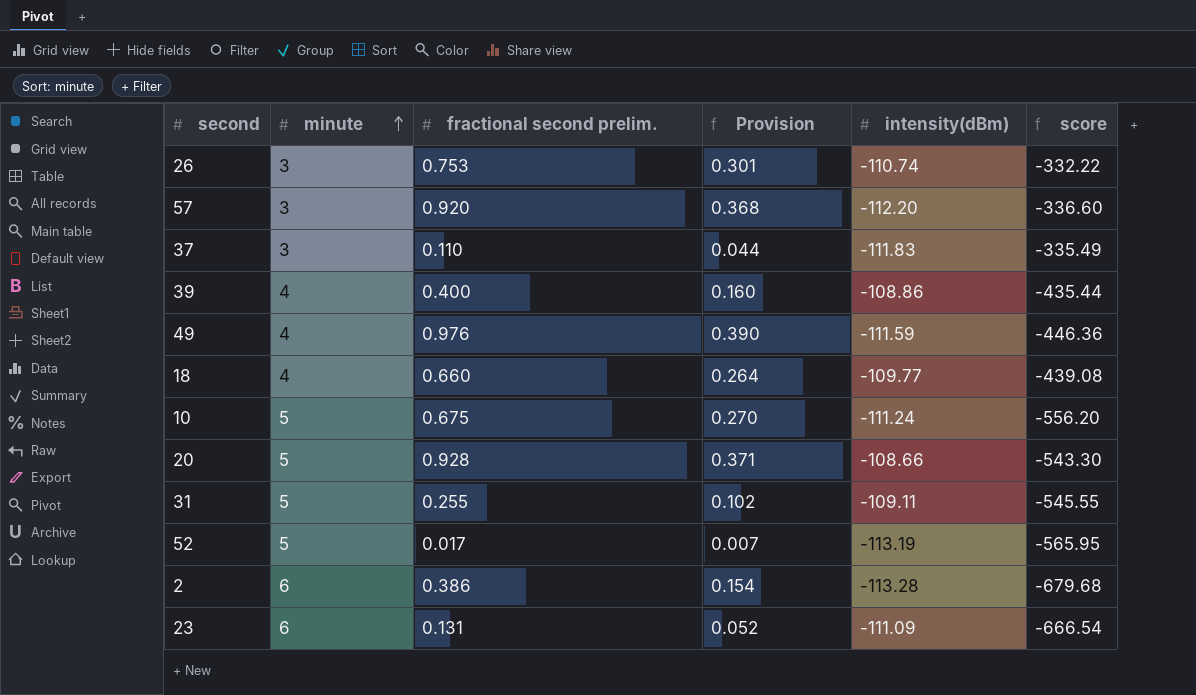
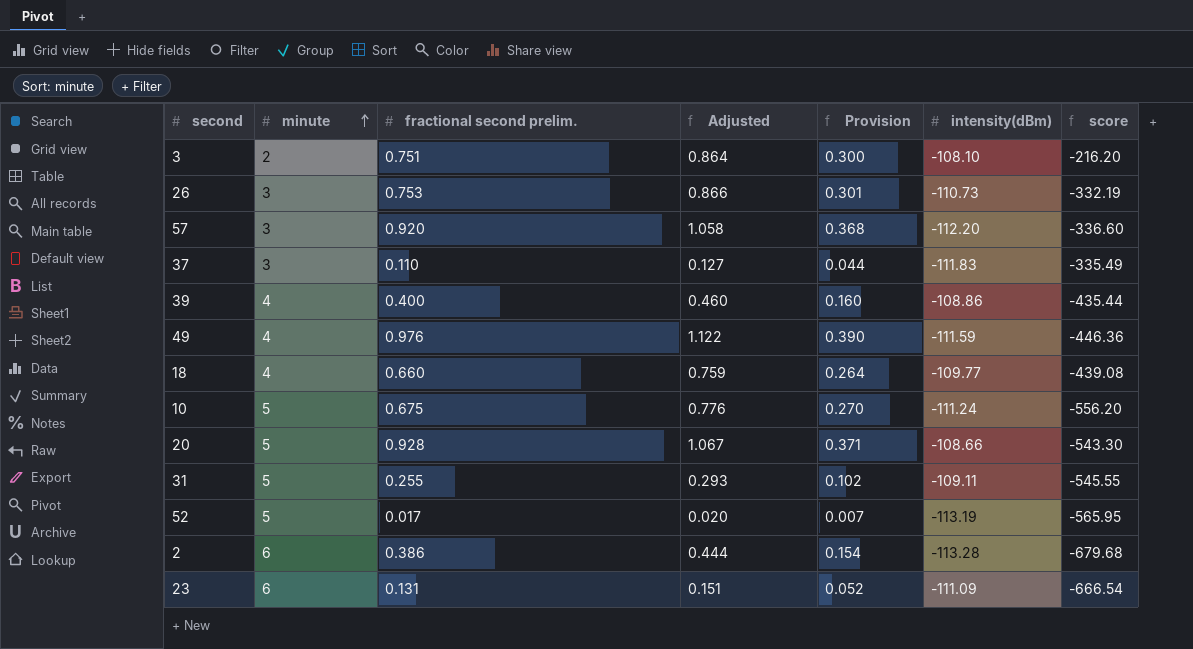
column Adjusted | formula: none -> [fractional second prelim.] * 1.15
row 3: none -> 2 | 0.751 | 0.864 | 0.300 | -108.10 | -216.20
26 | intensity(dBm): -110.74 -> -110.73
26 | score: -332.22 -> -332.19

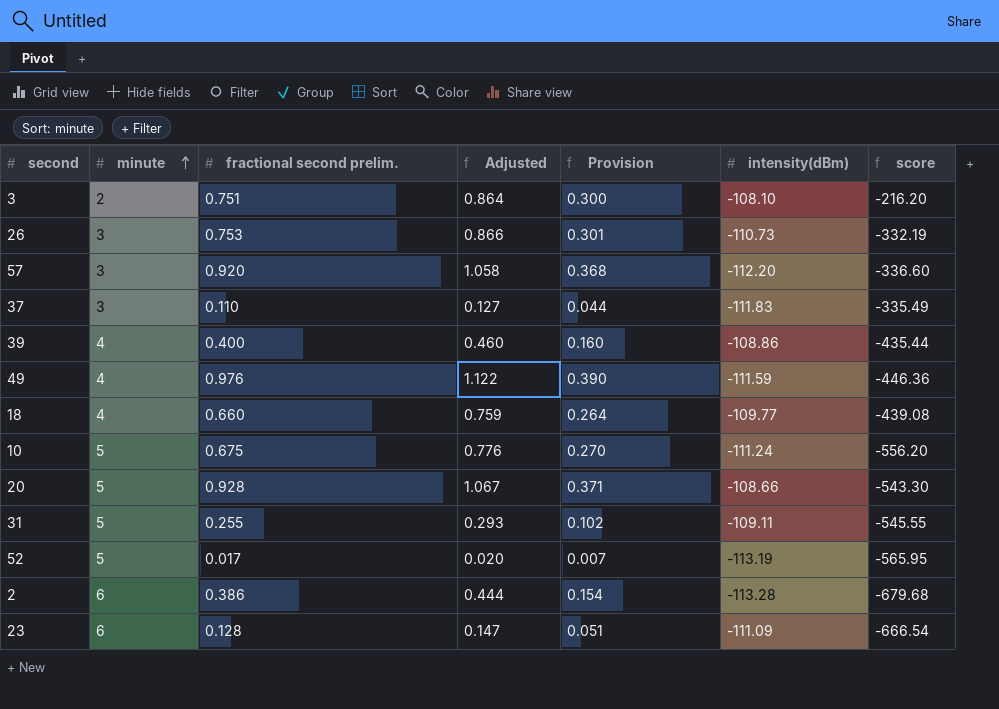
23 | fractional second prelim.: 0.131 -> 0.128
23 | Adjusted: 0.151 -> 0.147
23 | Provision: 0.052 -> 0.051

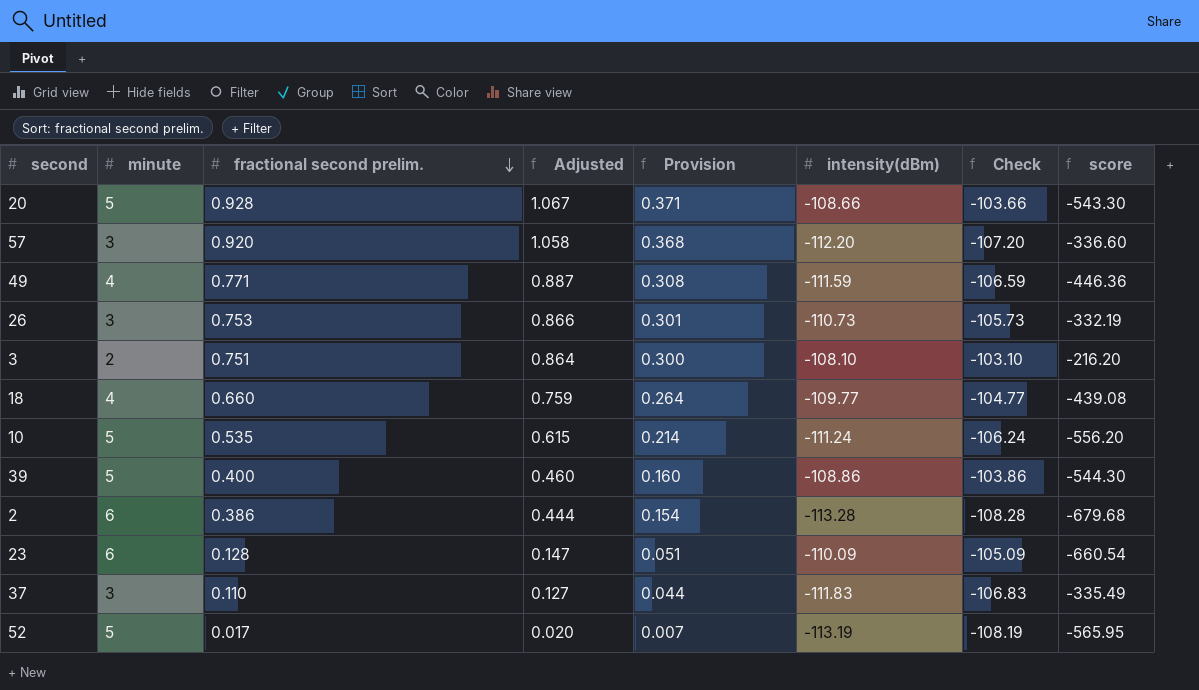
row order: minute ascending -> fractional second prelim. descending
column Check | formula: none -> [intensity(dBm)] + 5
row 31: 5 | 0.255 | 0.293 | 0.102 | -109.11 | -545.55 -> none
49 | fractional second prelim.: 0.976 -> 0.771
49 | Adjusted: 1.122 -> 0.887
49 | Provision: 0.390 -> 0.308
10 | fractional second prelim.: 0.675 -> 0.535
10 | Adjusted: 0.776 -> 0.615
10 | Provision: 0.270 -> 0.214
39 | minute: 4 -> 5
39 | score: -435.44 -> -544.30
23 | intensity(dBm): -111.09 -> -110.09
23 | score: -666.54 -> -660.54

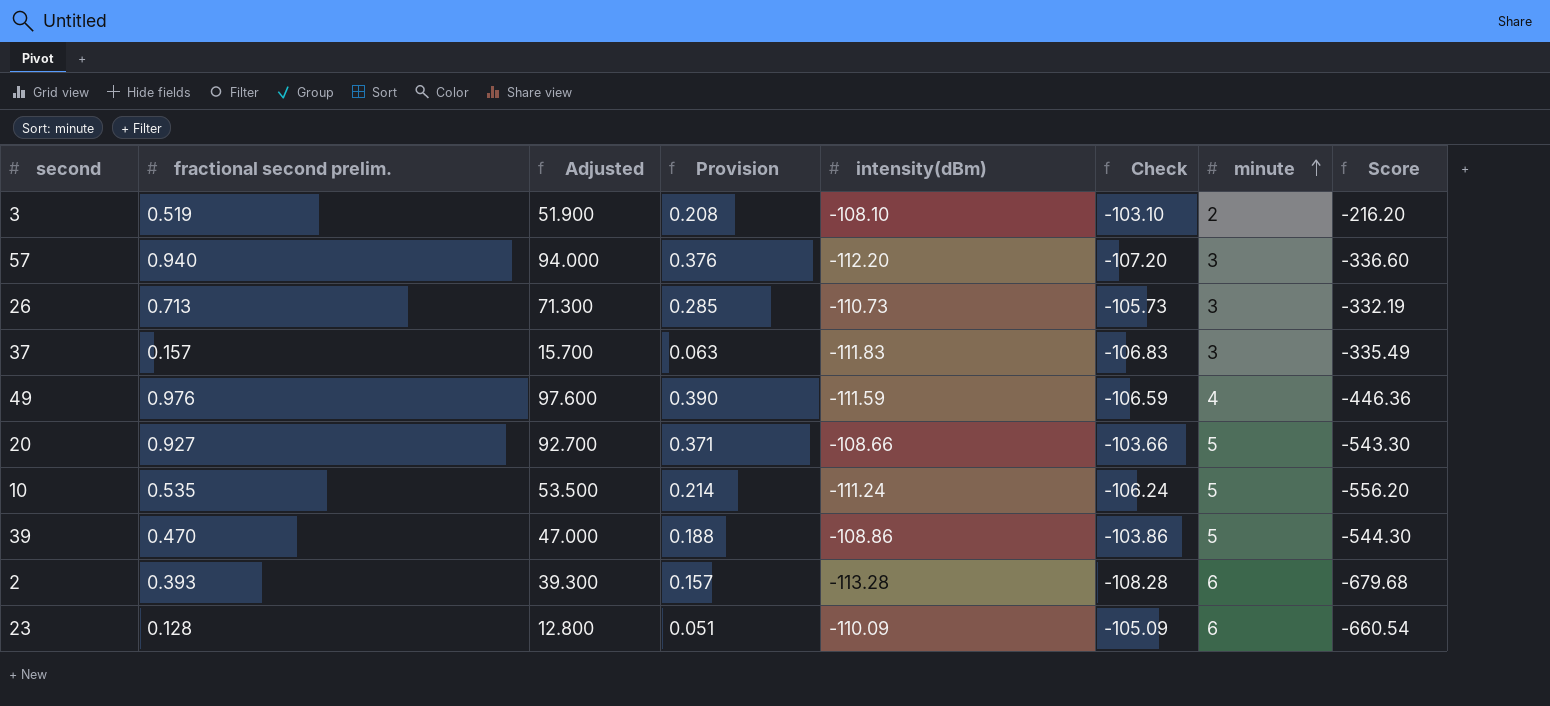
row order: fractional second prelim. descending -> minute ascending
column Adjusted | formula: [fractional second prelim.] * 1.15 -> [fractional second prelim.] * 100
column minute | position: 2 -> 7
column name: score -> Score
row 18: 4 | 0.660 | 0.759 | 0.264 | -109.77 | -104.77 | -439.08 -> none
row 52: 5 | 0.017 | 0.020 | 0.007 | -113.19 | -108.19 | -565.95 -> none
3 | fractional second prelim.: 0.751 -> 0.519
3 | Provision: 0.300 -> 0.208
57 | fractional second prelim.: 0.920 -> 0.940
57 | Provision: 0.368 -> 0.376
26 | fractional second prelim.: 0.753 -> 0.713
26 | Provision: 0.301 -> 0.285
37 | fractional second prelim.: 0.110 -> 0.157
37 | Provision: 0.044 -> 0.063
49 | fractional second prelim.: 0.771 -> 0.976
49 | Provision: 0.308 -> 0.390
20 | fractional second prelim.: 0.928 -> 0.927
39 | fractional second prelim.: 0.400 -> 0.470
39 | Provision: 0.160 -> 0.188
2 | fractional second prelim.: 0.386 -> 0.393
2 | Provision: 0.154 -> 0.157

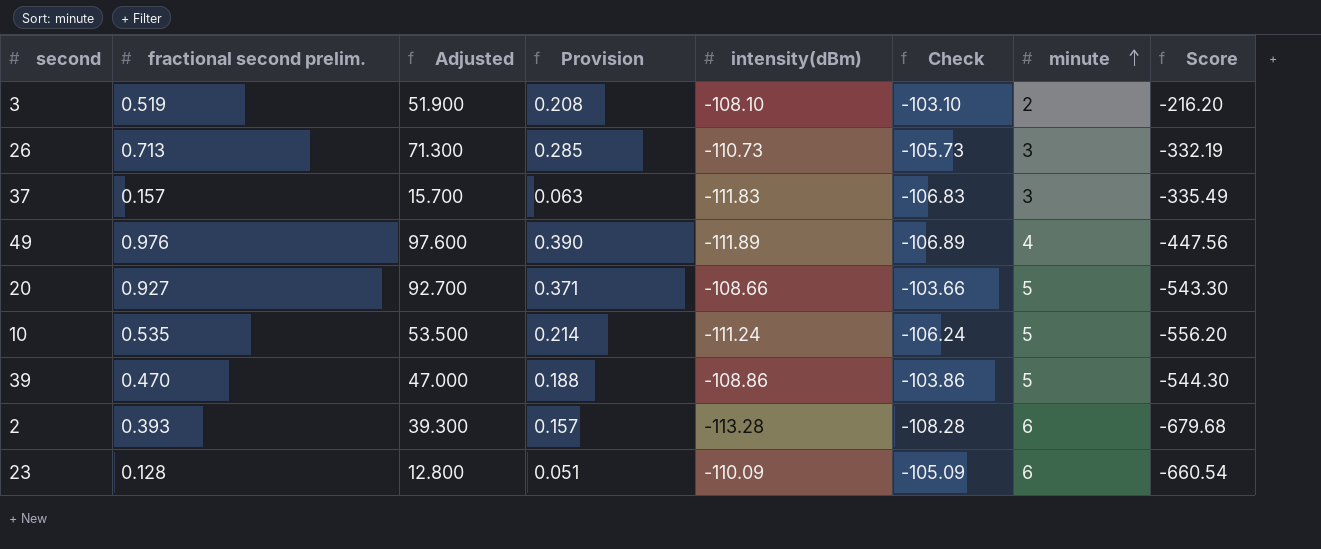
row 57: 0.940 | 94.000 | 0.376 | -112.20 | -107.20 | 3 | -336.60 -> none
49 | intensity(dBm): -111.59 -> -111.89
49 | Check: -106.59 -> -106.89
49 | Score: -446.36 -> -447.56

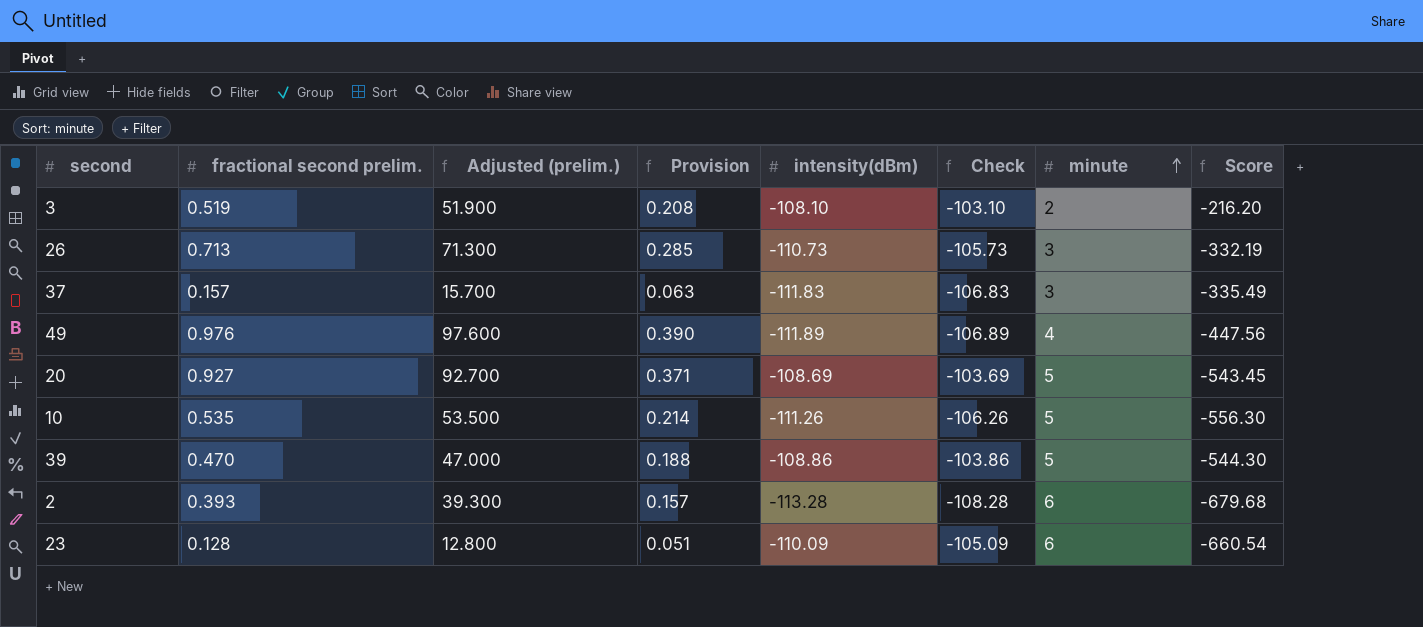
column name: Adjusted -> Adjusted (prelim.)
20 | intensity(dBm): -108.66 -> -108.69
20 | Check: -103.66 -> -103.69
20 | Score: -543.30 -> -543.45
10 | intensity(dBm): -111.24 -> -111.26
10 | Check: -106.24 -> -106.26
10 | Score: -556.20 -> -556.30

